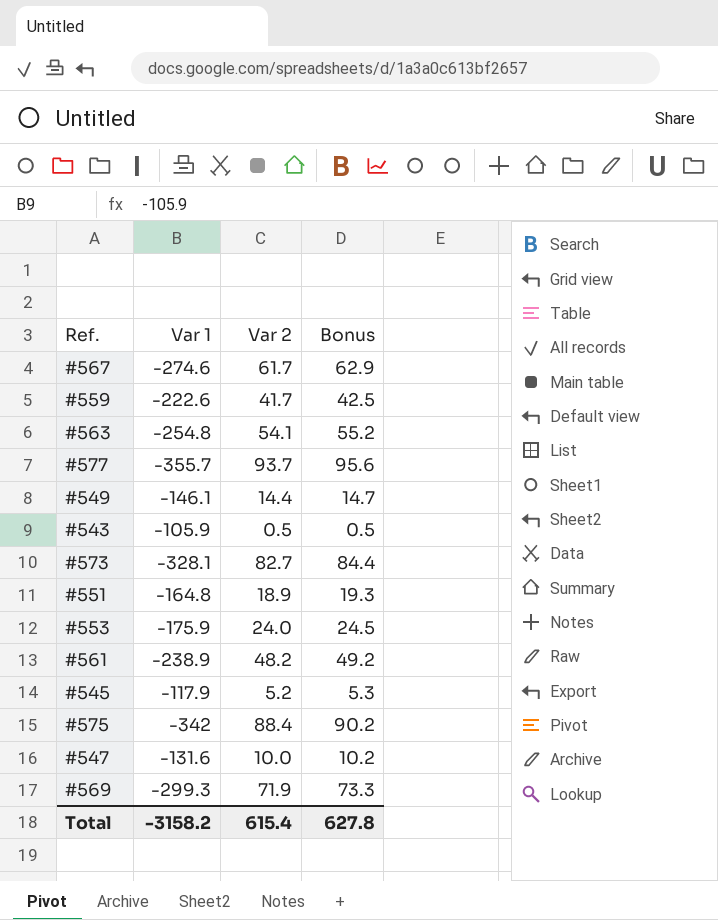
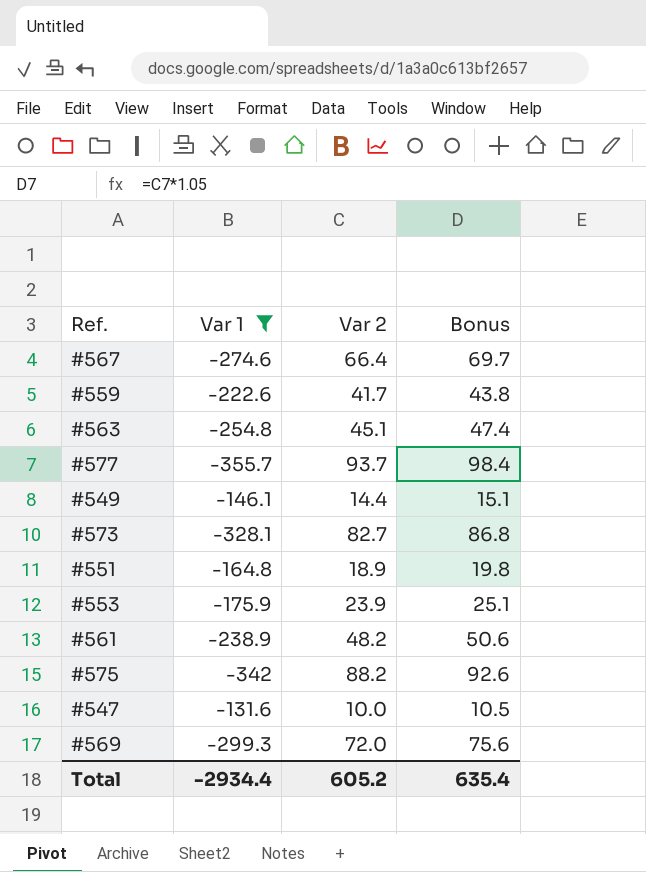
filter: none -> Var 1 <= -131.6
column Bonus | formula: [Var 2] * 1.02 -> [Var 2] * 1.05
#567 | Var 2: 61.7 -> 66.4
#563 | Var 2: 54.1 -> 45.1
#553 | Var 2: 24.0 -> 23.9
#575 | Var 2: 88.4 -> 88.2
#569 | Var 2: 71.9 -> 72.0
Total | Var 1: -3158.2 -> -2934.4
Total | Var 2: 615.4 -> 605.2
Total | Bonus: 627.8 -> 635.4

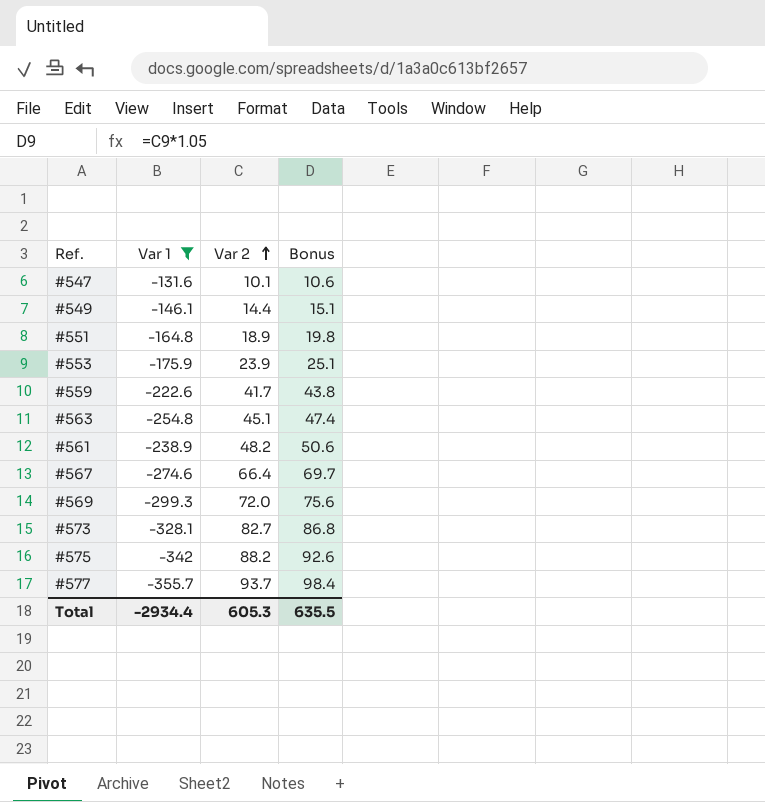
row order: none -> Var 2 ascending
#547 | Var 2: 10.0 -> 10.1
#547 | Bonus: 10.5 -> 10.6
Total | Var 2: 605.2 -> 605.3
Total | Bonus: 635.4 -> 635.5

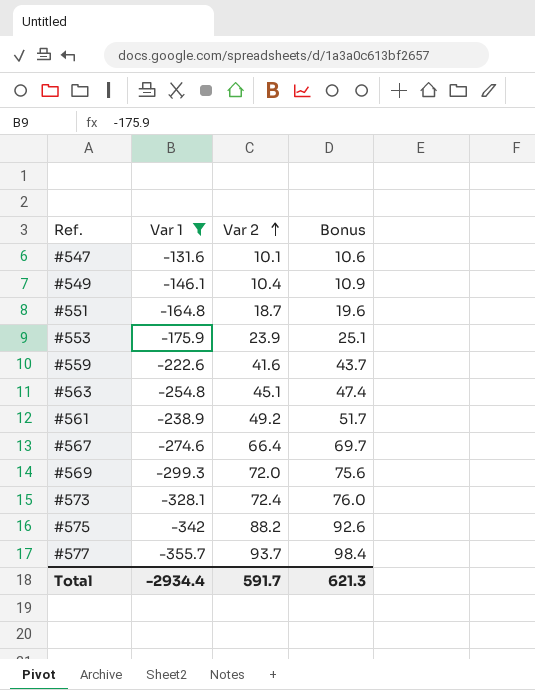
#549 | Var 2: 14.4 -> 10.4
#549 | Bonus: 15.1 -> 10.9
#551 | Var 2: 18.9 -> 18.7
#551 | Bonus: 19.8 -> 19.6
#559 | Var 2: 41.7 -> 41.6
#559 | Bonus: 43.8 -> 43.7
#561 | Var 2: 48.2 -> 49.2
#561 | Bonus: 50.6 -> 51.7
#573 | Var 2: 82.7 -> 72.4
#573 | Bonus: 86.8 -> 76.0
Total | Var 2: 605.3 -> 591.7
Total | Bonus: 635.5 -> 621.3

